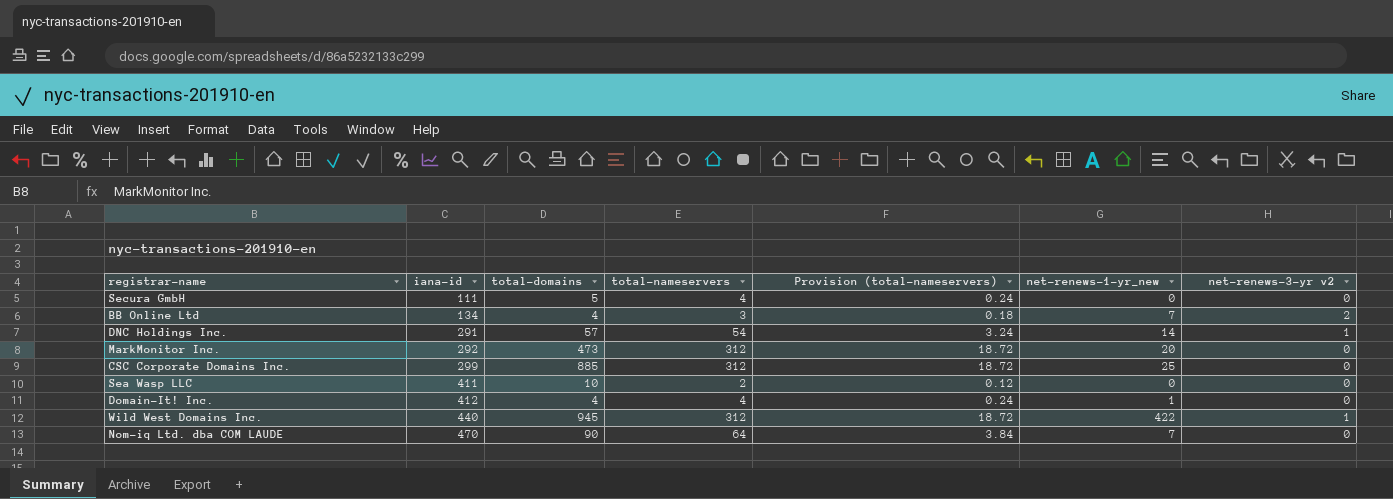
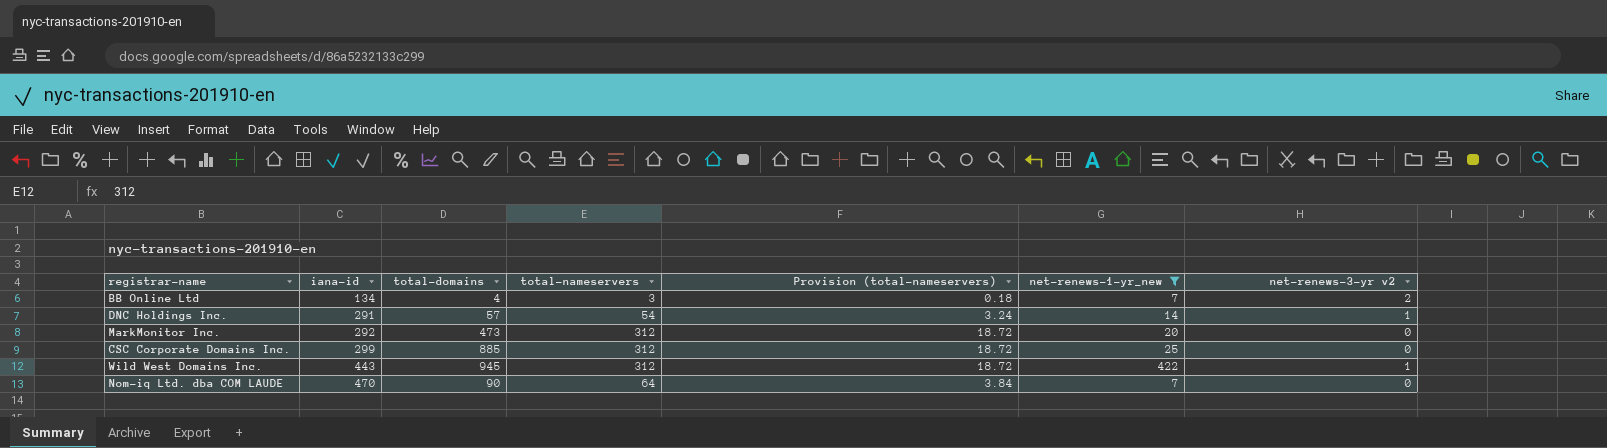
filter: none -> net-renews-1-yr_new >= 7
Wild West Domains Inc. | iana-id: 440 -> 443

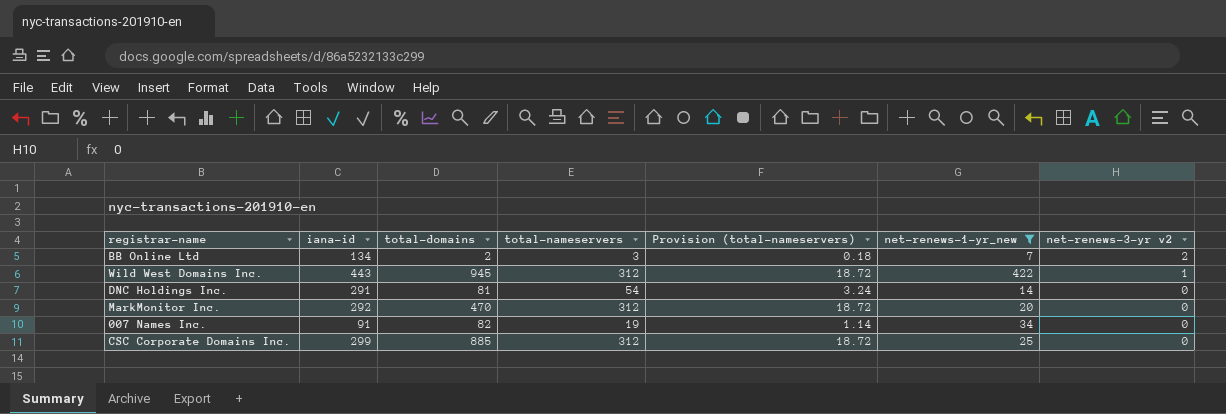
row order: iana-id ascending -> net-renews-3-yr v2 descending
row Nom-iq Ltd. dba COM LAUDE: 470 | 90 | 64 | 3.84 | 7 | 0 -> none
BB Online Ltd | total-domains: 4 -> 2
DNC Holdings Inc. | total-domains: 57 -> 81
DNC Holdings Inc. | net-renews-3-yr v2: 1 -> 0
MarkMonitor Inc. | total-domains: 473 -> 470
row 007 Names Inc.: none -> 91 | 82 | 19 | 1.14 | 34 | 0

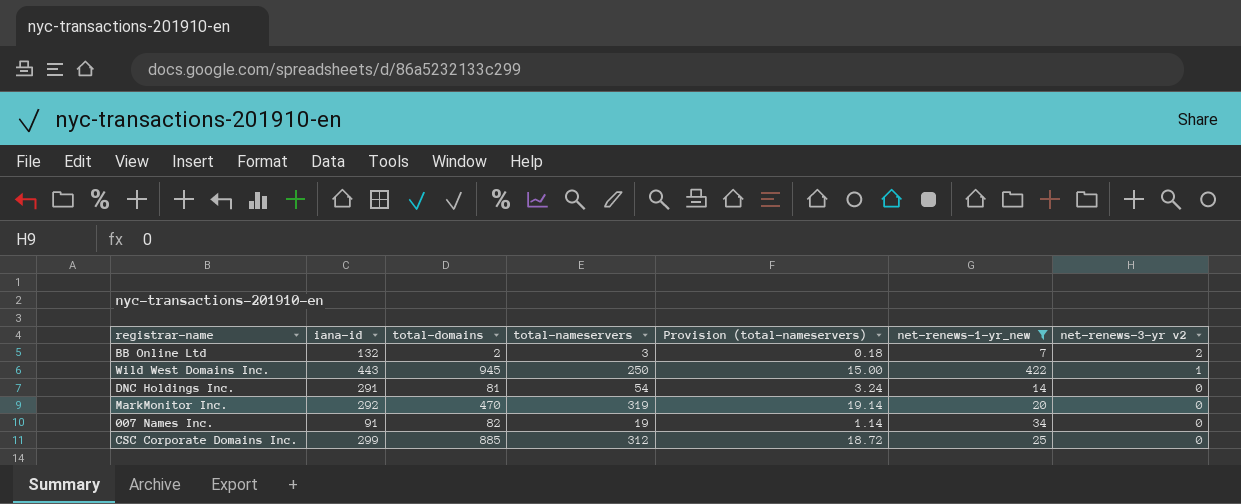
BB Online Ltd | iana-id: 134 -> 132
Wild West Domains Inc. | total-nameservers: 312 -> 250
Wild West Domains Inc. | Provision (total-nameservers): 18.72 -> 15.00
MarkMonitor Inc. | total-nameservers: 312 -> 319
MarkMonitor Inc. | Provision (total-nameservers): 18.72 -> 19.14

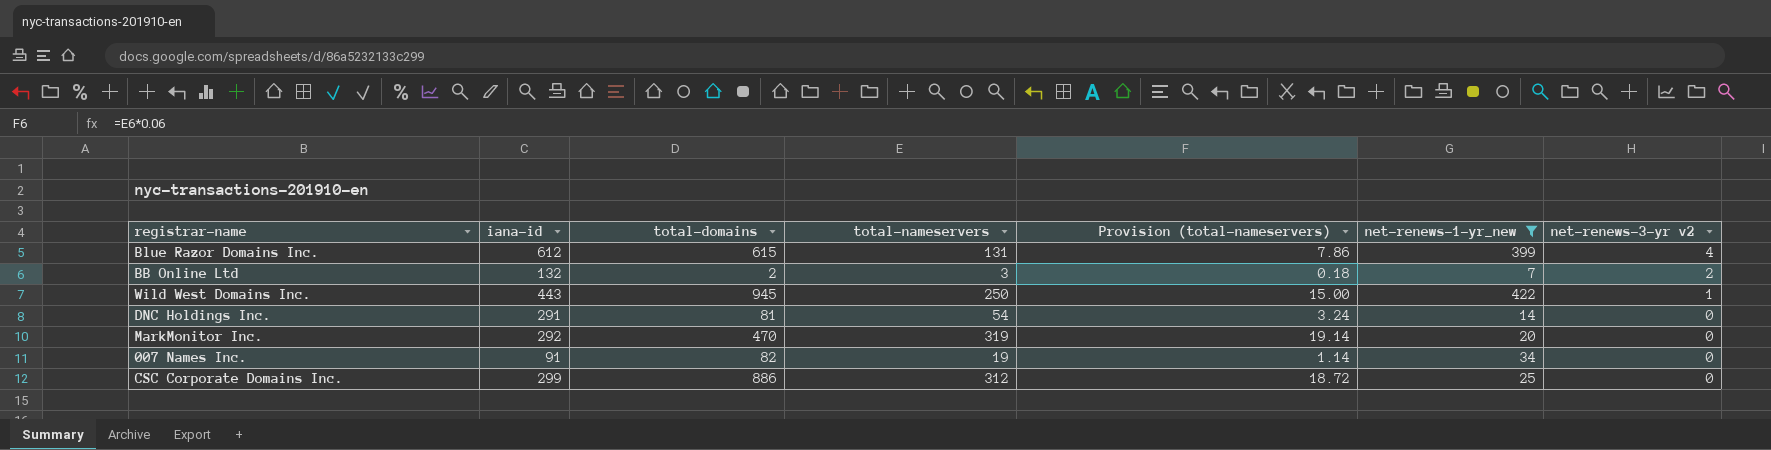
row Blue Razor Domains Inc.: none -> 612 | 615 | 131 | 7.86 | 399 | 4
CSC Corporate Domains Inc. | total-domains: 885 -> 886

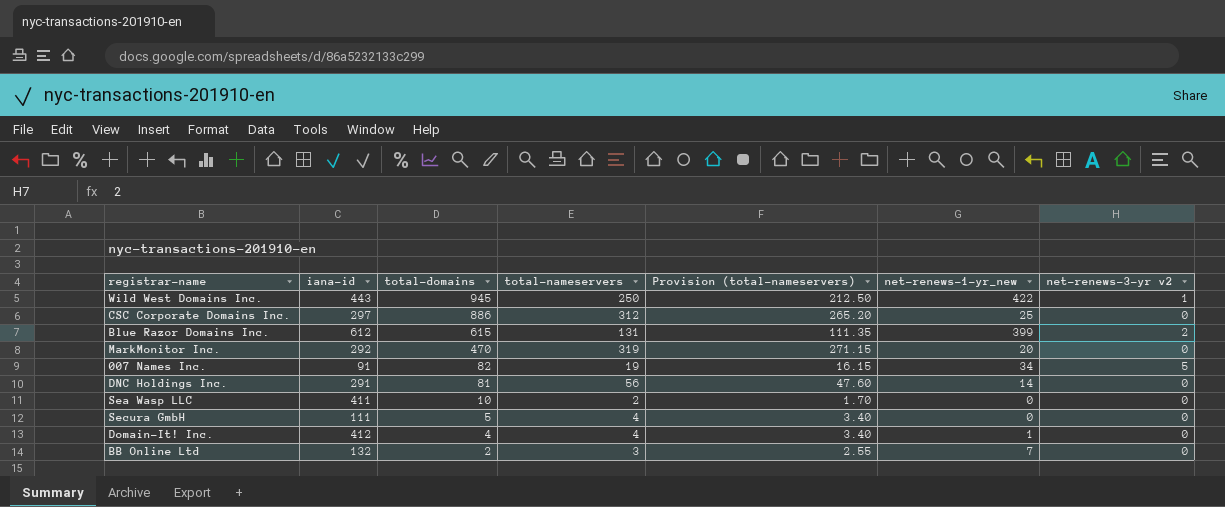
filter: net-renews-1-yr_new >= 7 -> none
row order: net-renews-3-yr v2 descending -> total-domains descending
column Provision (total-nameservers) | formula: [total-nameservers] * 0.06 -> [total-nameservers] * 0.85
CSC Corporate Domains Inc. | iana-id: 299 -> 297
Blue Razor Domains Inc. | net-renews-3-yr v2: 4 -> 2
007 Names Inc. | net-renews-3-yr v2: 0 -> 5
DNC Holdings Inc. | total-nameservers: 54 -> 56
BB Online Ltd | net-renews-3-yr v2: 2 -> 0

